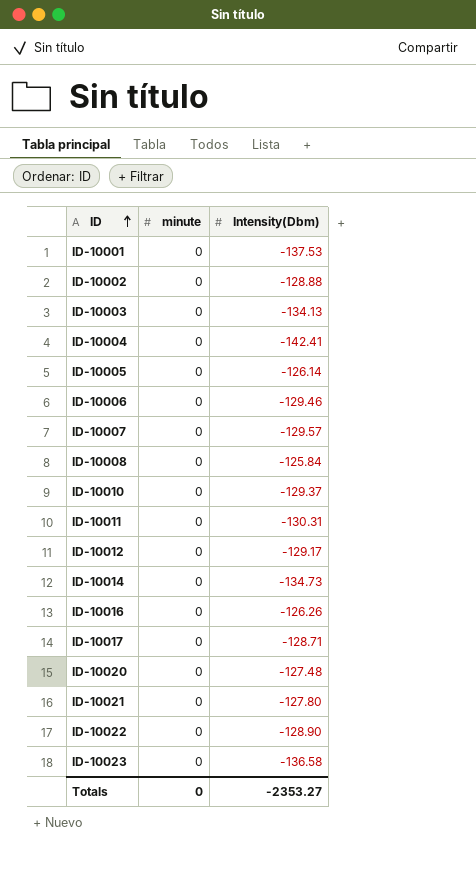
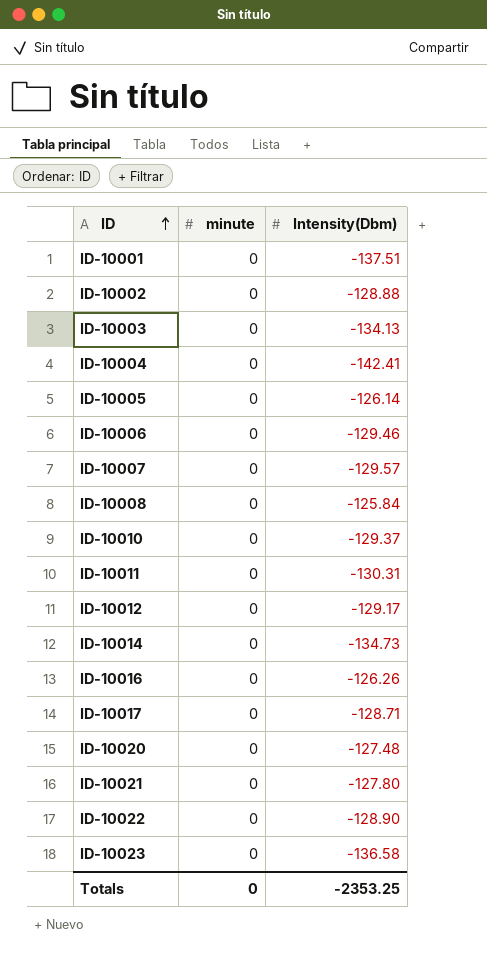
ID-10001 | Intensity(Dbm): -137.53 -> -137.51
Totals | Intensity(Dbm): -2353.27 -> -2353.25

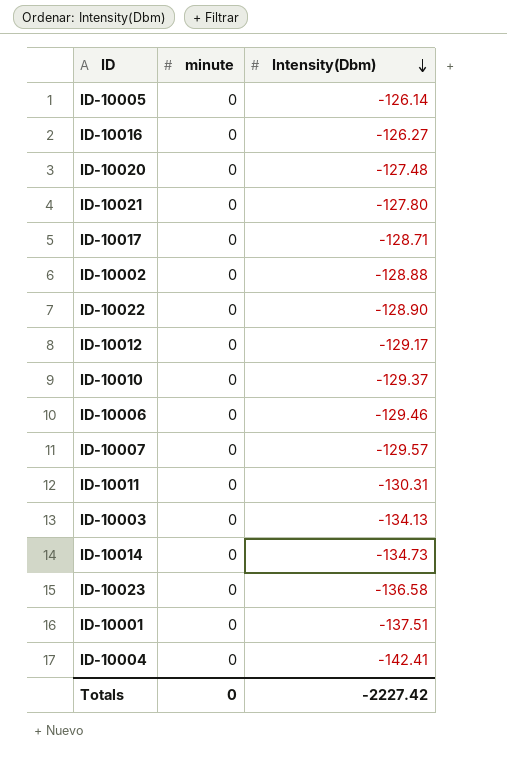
row order: ID ascending -> Intensity(Dbm) descending
row ID-10008: 0 | -125.84 -> none
ID-10016 | Intensity(Dbm): -126.26 -> -126.27
Totals | Intensity(Dbm): -2353.25 -> -2227.42

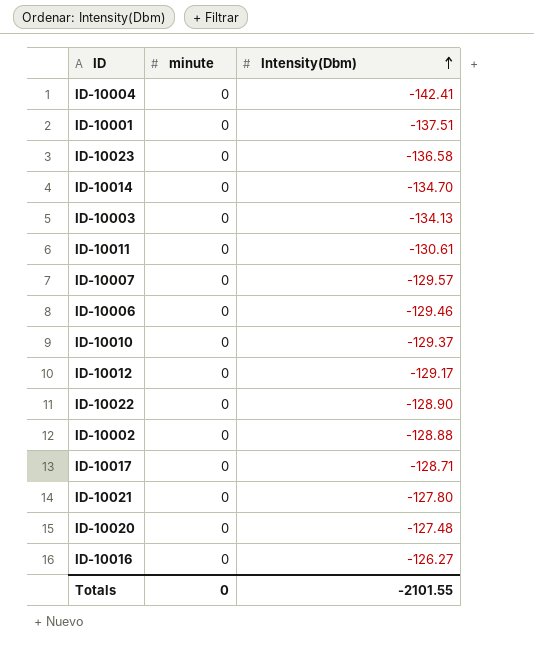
row order: Intensity(Dbm) descending -> Intensity(Dbm) ascending
row ID-10005: 0 | -126.14 -> none
ID-10014 | Intensity(Dbm): -134.73 -> -134.70
ID-10011 | Intensity(Dbm): -130.31 -> -130.61
Totals | Intensity(Dbm): -2227.42 -> -2101.55

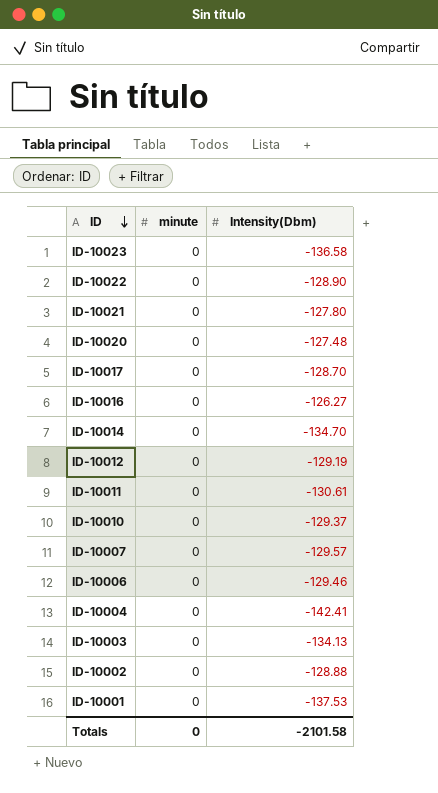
row order: Intensity(Dbm) ascending -> ID descending
ID-10017 | Intensity(Dbm): -128.71 -> -128.70
ID-10012 | Intensity(Dbm): -129.17 -> -129.19
ID-10001 | Intensity(Dbm): -137.51 -> -137.53
Totals | Intensity(Dbm): -2101.55 -> -2101.58

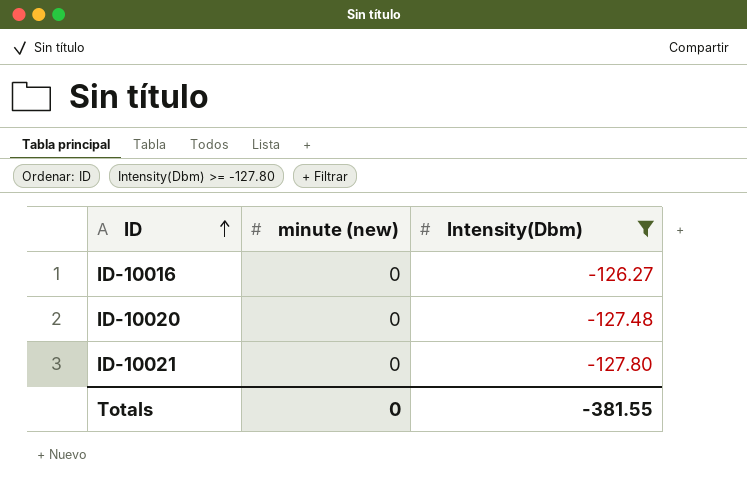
filter: none -> Intensity(Dbm) >= -127.80
row order: ID descending -> ID ascending
column name: minute -> minute (new)
Totals | Intensity(Dbm): -2101.58 -> -381.55

